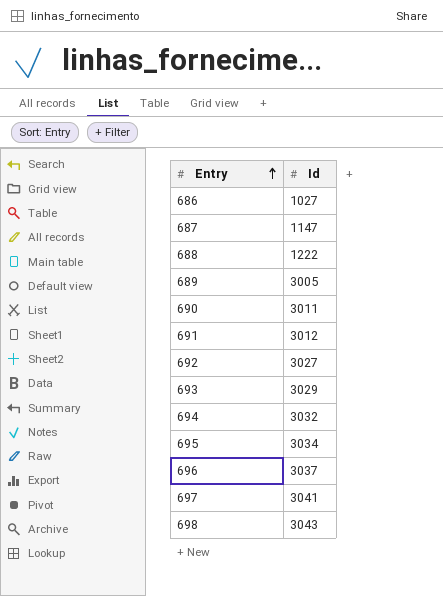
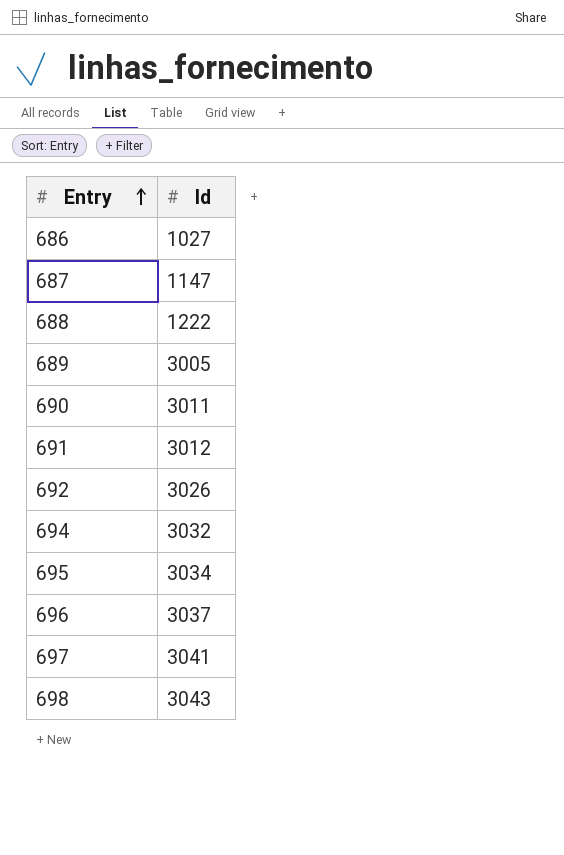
row 693: 3029 -> none
692 | Id: 3027 -> 3026

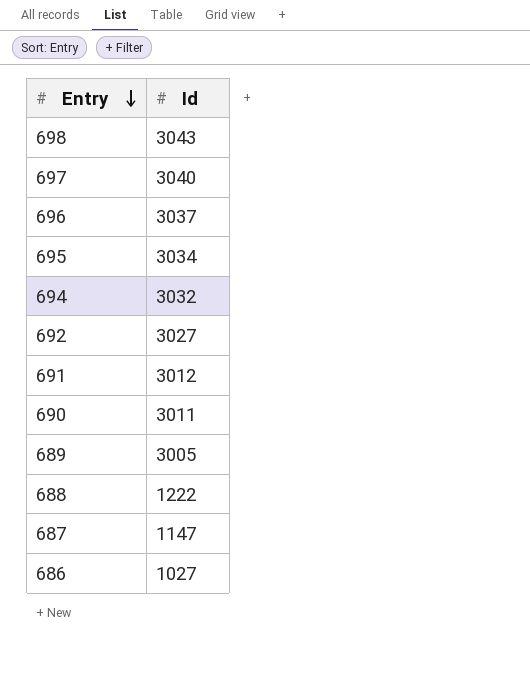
row order: Entry ascending -> Entry descending
697 | Id: 3041 -> 3040
692 | Id: 3026 -> 3027

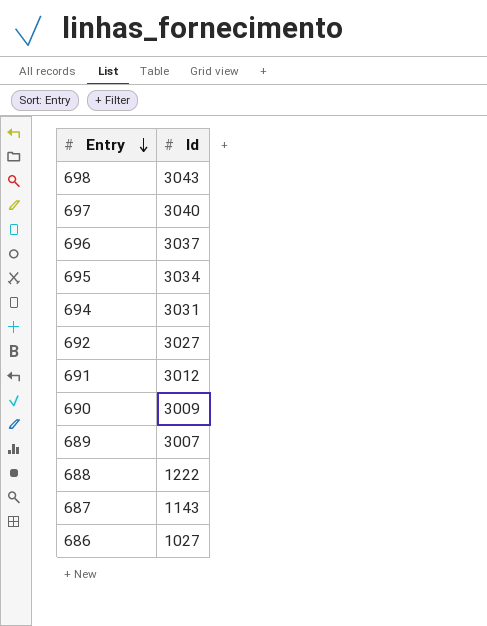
694 | Id: 3032 -> 3031
690 | Id: 3011 -> 3009
689 | Id: 3005 -> 3007
687 | Id: 1147 -> 1143

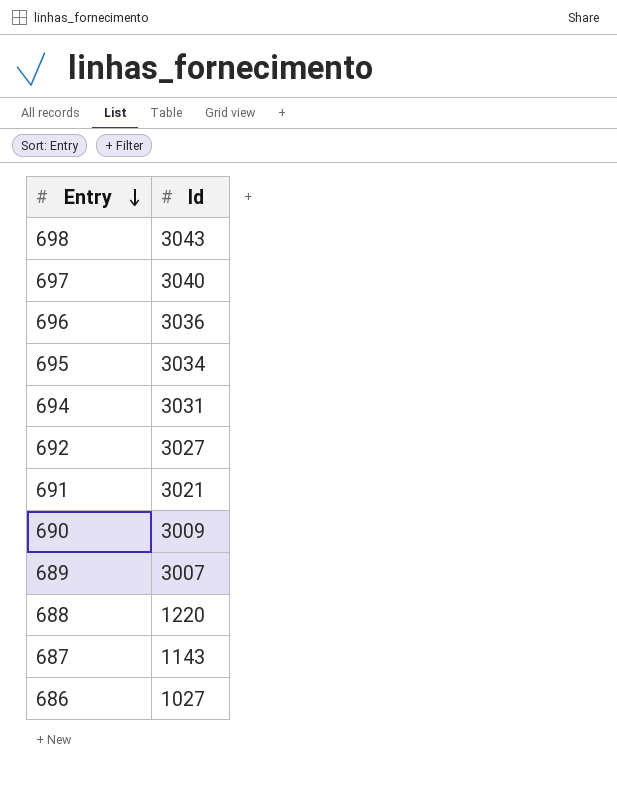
696 | Id: 3037 -> 3036
691 | Id: 3012 -> 3021
688 | Id: 1222 -> 1220

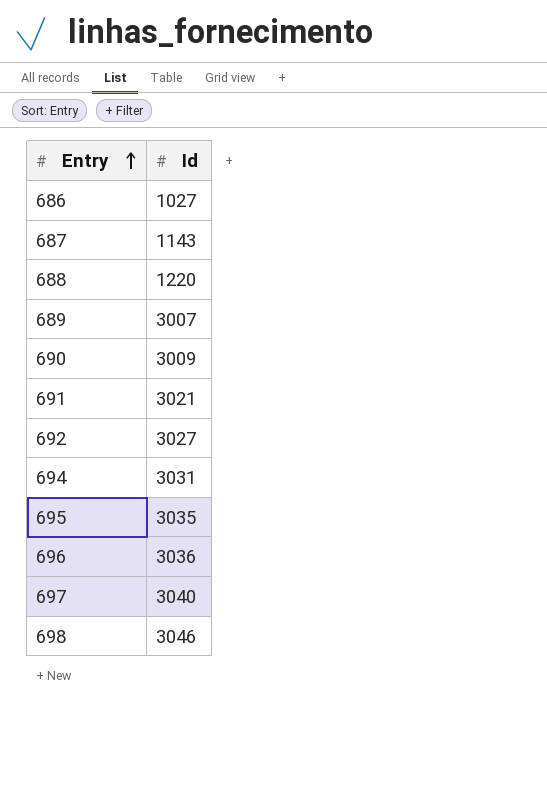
row order: Entry descending -> Entry ascending
695 | Id: 3034 -> 3035
698 | Id: 3043 -> 3046

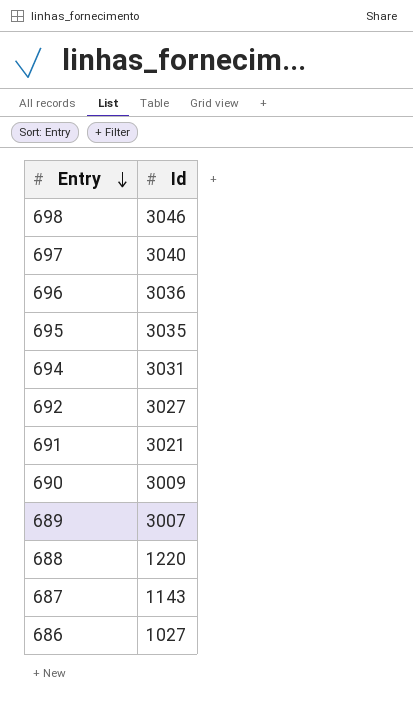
row order: Entry ascending -> Entry descending

